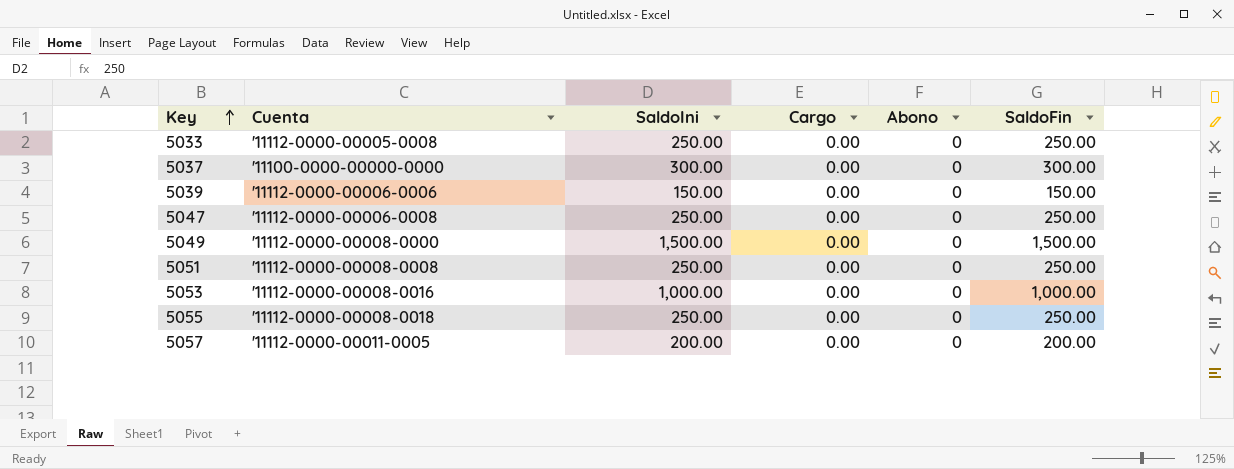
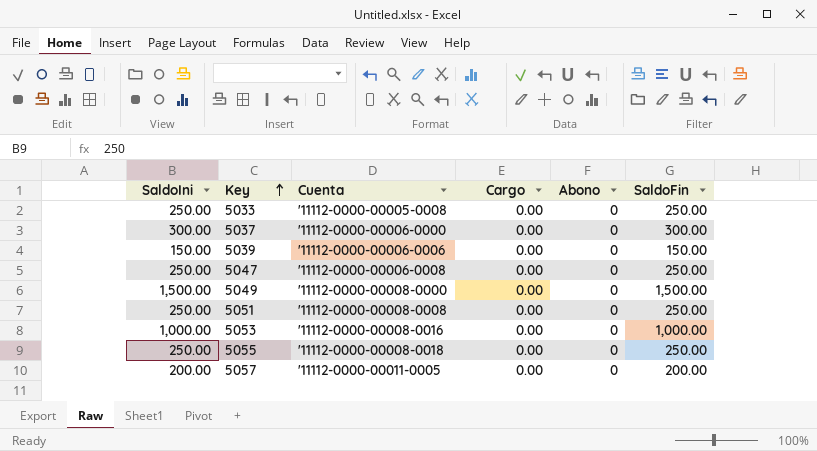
column SaldoIni | position: 3 -> 1
5037 | Cuenta: '11100-0000-00000-0000 -> '11112-0000-00006-0000

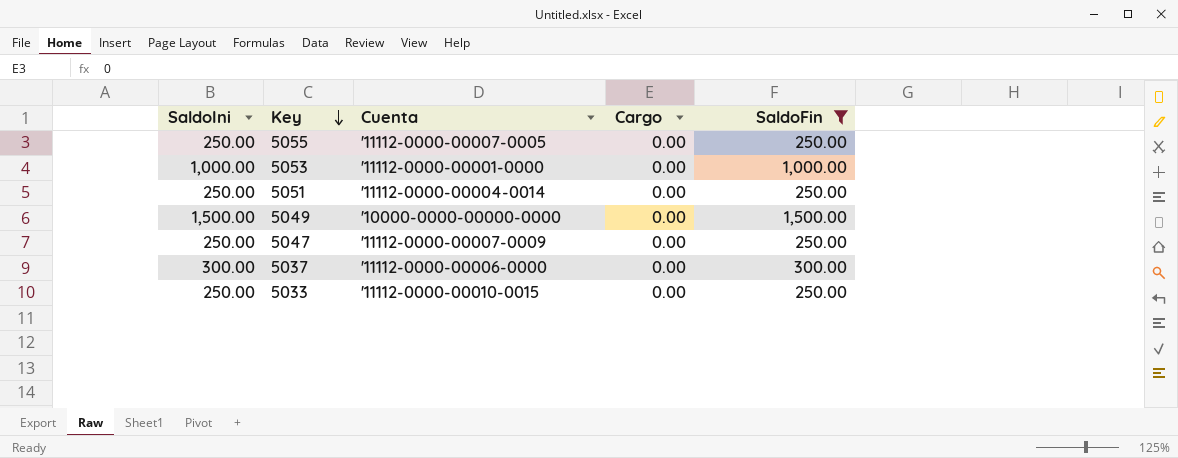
filter: none -> SaldoFin >= 250.00
row order: Key ascending -> Key descending
column Abono | position: 5 -> none
5055 | Cuenta: '11112-0000-00008-0018 -> '11112-0000-00007-0005
5053 | Cuenta: '11112-0000-00008-0016 -> '11112-0000-00001-0000
5051 | Cuenta: '11112-0000-00008-0008 -> '11112-0000-00004-0014
5049 | Cuenta: '11112-0000-00008-0000 -> '10000-0000-00000-0000
5047 | Cuenta: '11112-0000-00006-0008 -> '11112-0000-00007-0009
5033 | Cuenta: '11112-0000-00005-0008 -> '11112-0000-00010-0015

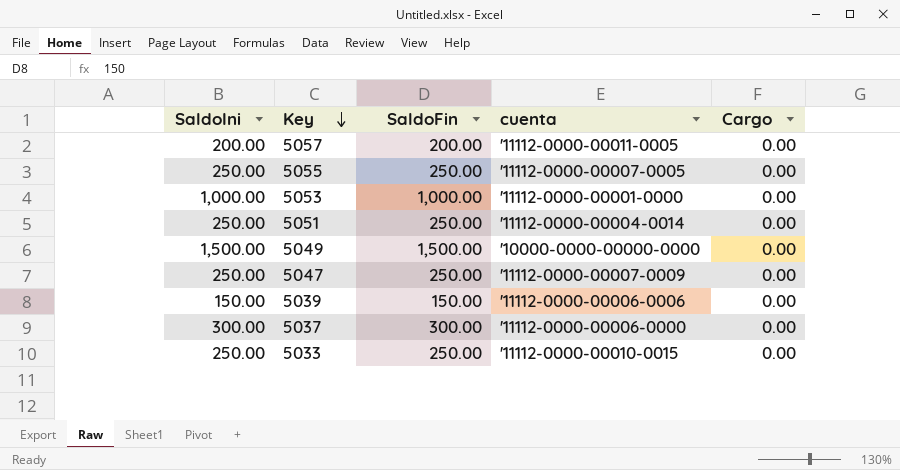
filter: SaldoFin >= 250.00 -> none
column SaldoFin | position: 5 -> 3
column name: Cuenta -> cuenta

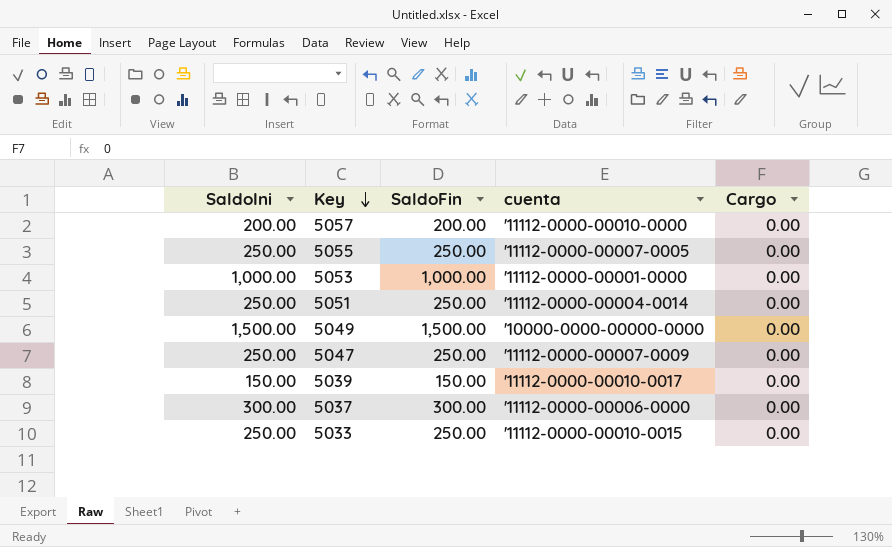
5057 | cuenta: '11112-0000-00011-0005 -> '11112-0000-00010-0000
5039 | cuenta: '11112-0000-00006-0006 -> '11112-0000-00010-0017

